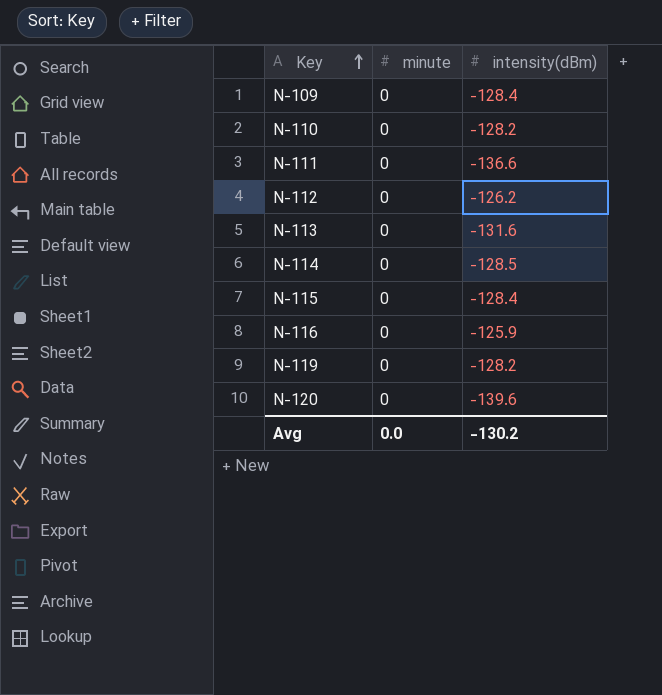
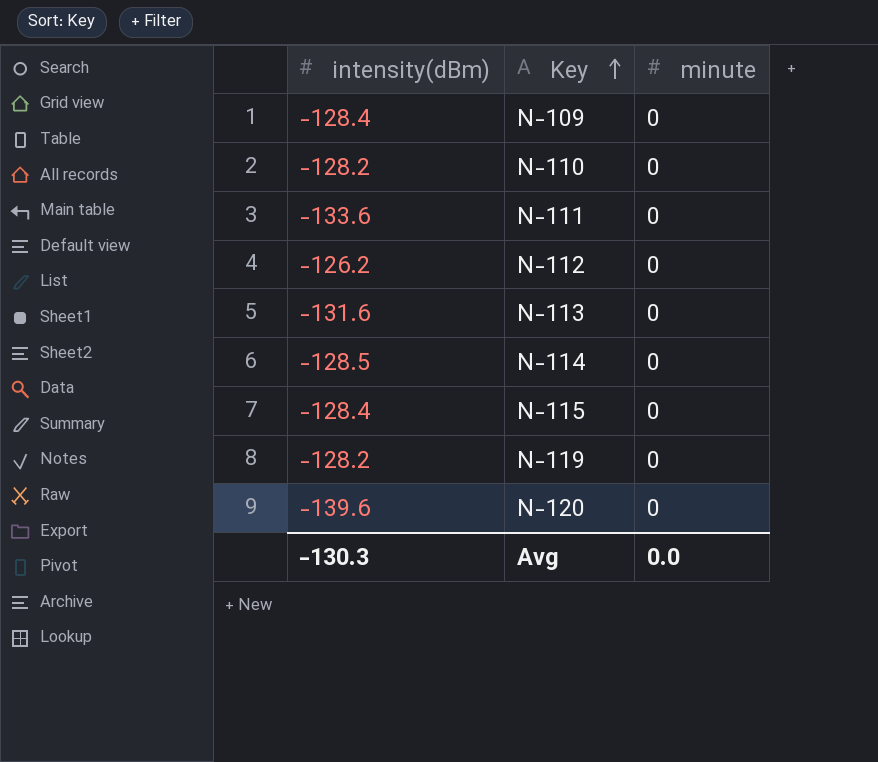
column intensity(dBm) | position: 3 -> 1
row N-116: 0 | -125.9 -> none
N-111 | intensity(dBm): -136.6 -> -133.6
Avg | intensity(dBm): -130.2 -> -130.3

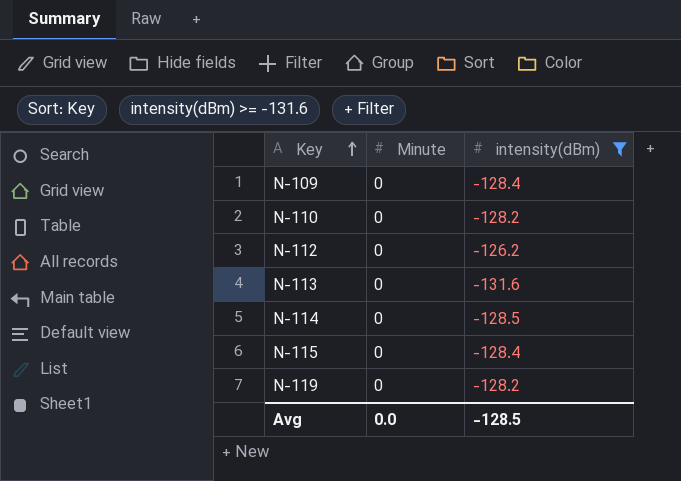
filter: none -> intensity(dBm) >= -131.6
column name: minute -> Minute
column intensity(dBm) | position: 1 -> 3
Avg | intensity(dBm): -130.3 -> -128.5

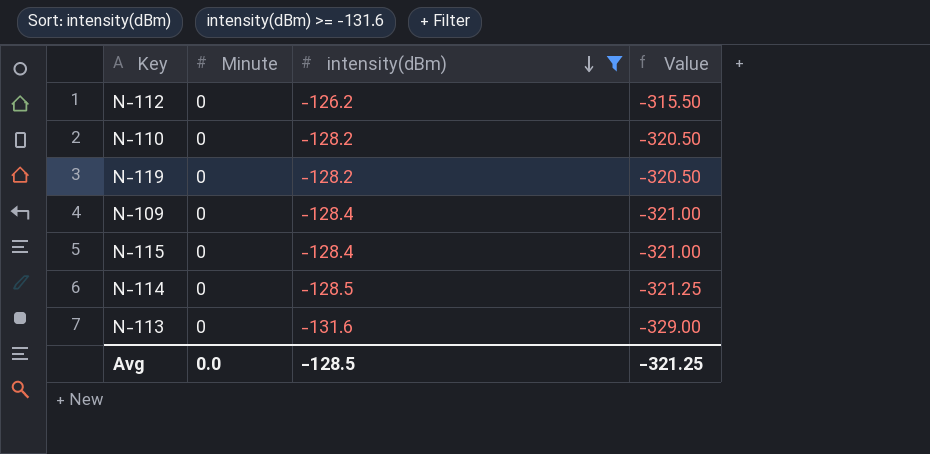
row order: Key ascending -> intensity(dBm) descending
column Value | formula: none -> [intensity(dBm)] * 2.5

